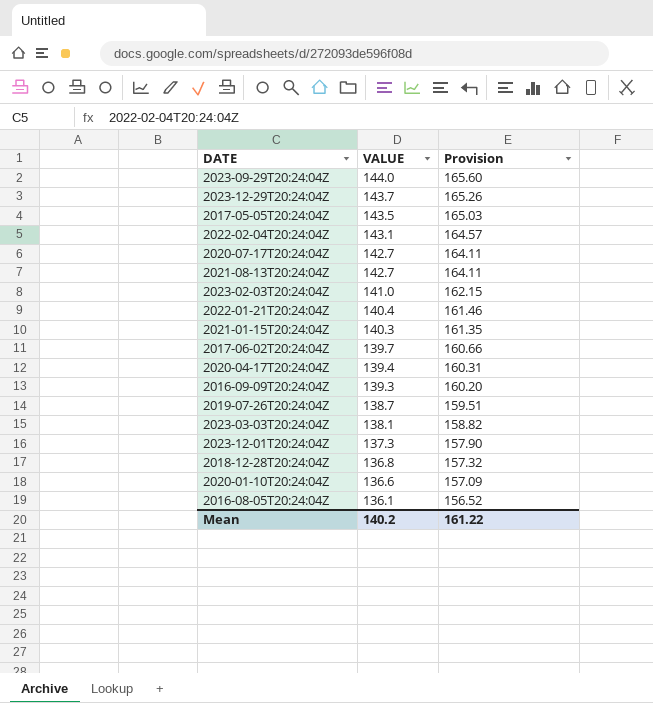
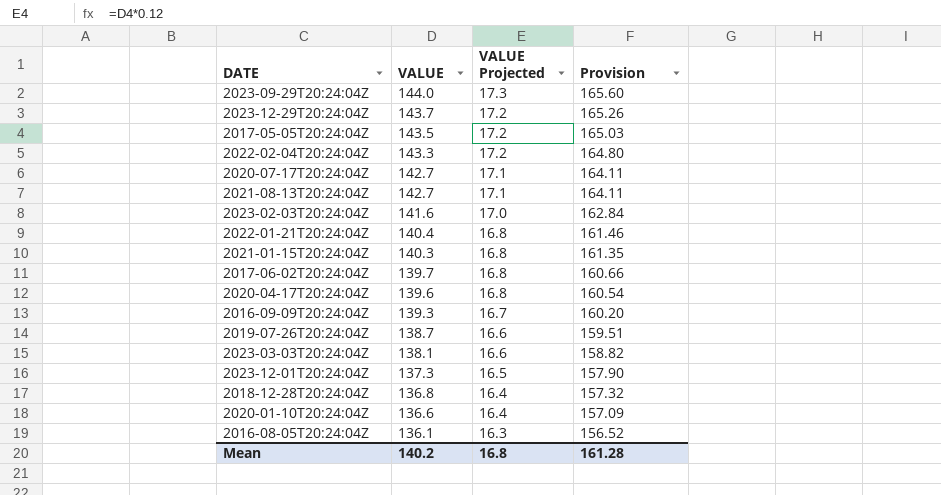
column VALUE Projected | formula: none -> [VALUE] * 0.12
2022-02-04T20:24:04Z | VALUE: 143.1 -> 143.3
2022-02-04T20:24:04Z | Provision: 164.57 -> 164.80
2023-02-03T20:24:04Z | VALUE: 141.0 -> 141.6
2023-02-03T20:24:04Z | Provision: 162.15 -> 162.84
2020-04-17T20:24:04Z | VALUE: 139.4 -> 139.6
2020-04-17T20:24:04Z | Provision: 160.31 -> 160.54
Mean | Provision: 161.22 -> 161.28

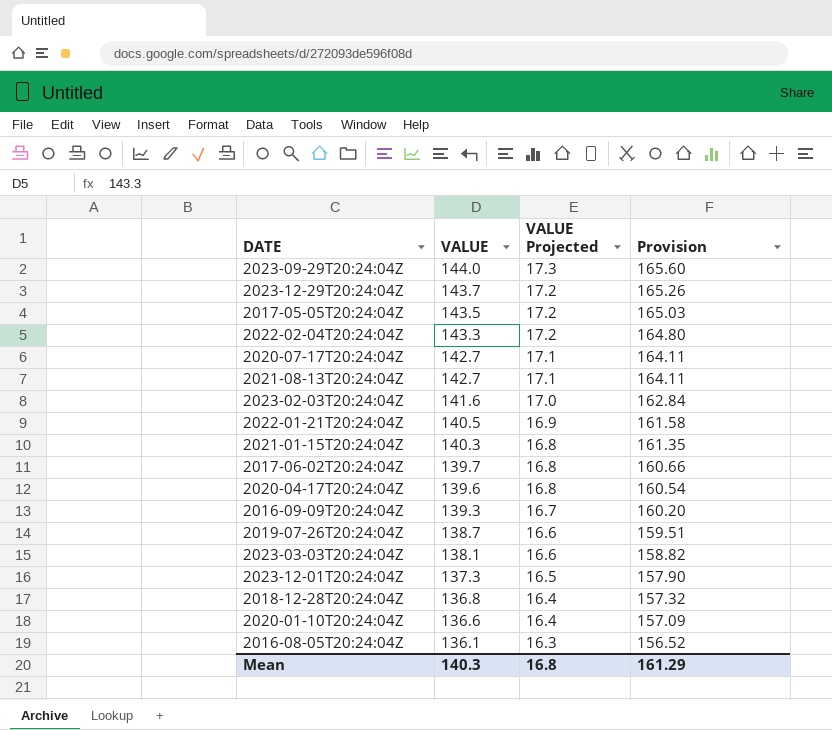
2022-01-21T20:24:04Z | VALUE: 140.4 -> 140.5
2022-01-21T20:24:04Z | VALUE Projected: 16.8 -> 16.9
2022-01-21T20:24:04Z | Provision: 161.46 -> 161.58
Mean | VALUE: 140.2 -> 140.3
Mean | Provision: 161.28 -> 161.29

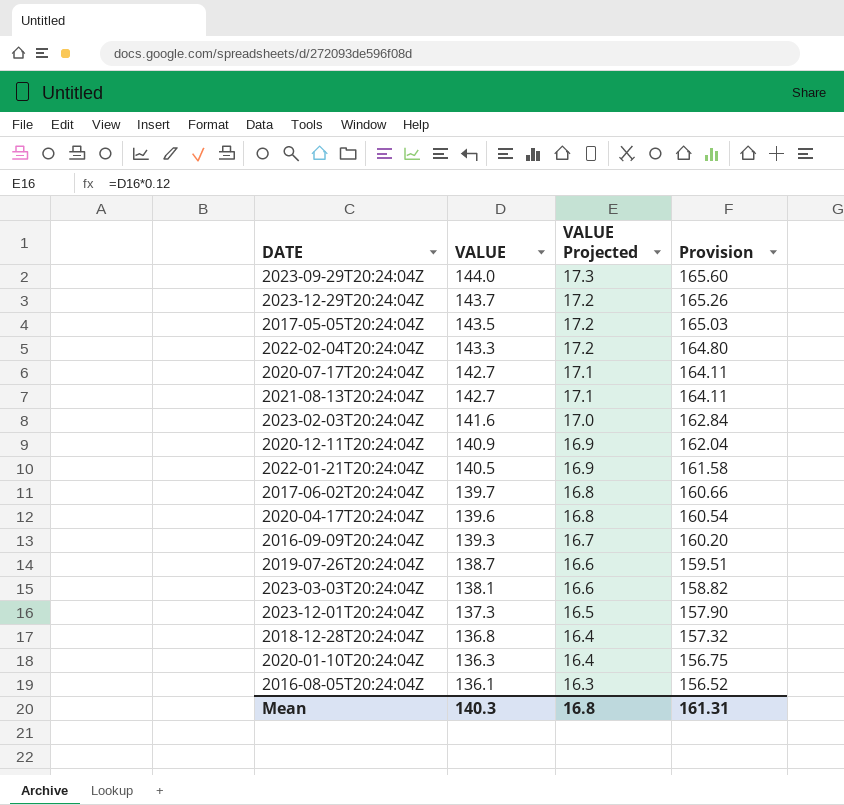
row 2021-01-15T20:24:04Z: 140.3 | 16.8 | 161.35 -> none
row 2020-12-11T20:24:04Z: none -> 140.9 | 16.9 | 162.04
2020-01-10T20:24:04Z | VALUE: 136.6 -> 136.3
2020-01-10T20:24:04Z | Provision: 157.09 -> 156.75
Mean | Provision: 161.29 -> 161.31

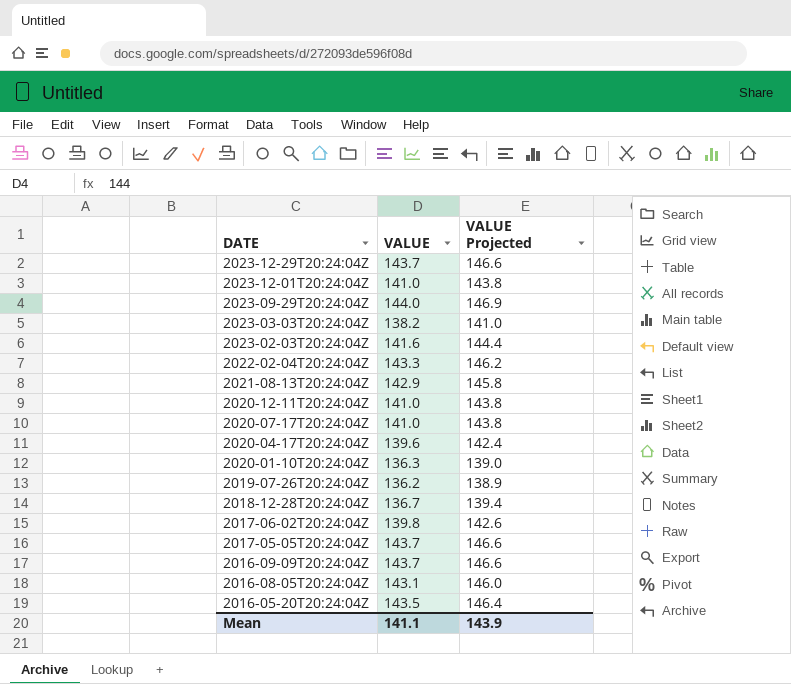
row order: VALUE descending -> DATE descending
column Provision | formula: [VALUE] * 1.15 -> none
column VALUE Projected | formula: [VALUE] * 0.12 -> [VALUE] * 1.02
row 2022-01-21T20:24:04Z: 140.5 | 16.9 | 161.58 -> none
2023-12-01T20:24:04Z | VALUE: 137.3 -> 141.0
2023-03-03T20:24:04Z | VALUE: 138.1 -> 138.2
2021-08-13T20:24:04Z | VALUE: 142.7 -> 142.9
2020-12-11T20:24:04Z | VALUE: 140.9 -> 141.0
2020-07-17T20:24:04Z | VALUE: 142.7 -> 141.0
2019-07-26T20:24:04Z | VALUE: 138.7 -> 136.2
2018-12-28T20:24:04Z | VALUE: 136.8 -> 136.7
2017-06-02T20:24:04Z | VALUE: 139.7 -> 139.8
2017-05-05T20:24:04Z | VALUE: 143.5 -> 143.7
2016-09-09T20:24:04Z | VALUE: 139.3 -> 143.7
2016-08-05T20:24:04Z | VALUE: 136.1 -> 143.1
row 2016-05-20T20:24:04Z: none -> 143.5 | 146.4
Mean | VALUE: 140.3 -> 141.1
Mean | VALUE Projected: 16.8 -> 143.9

